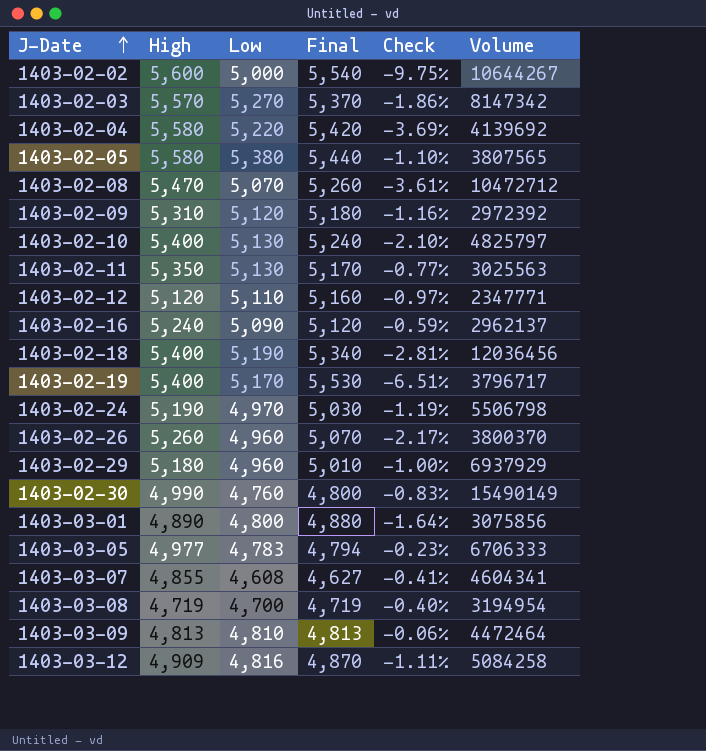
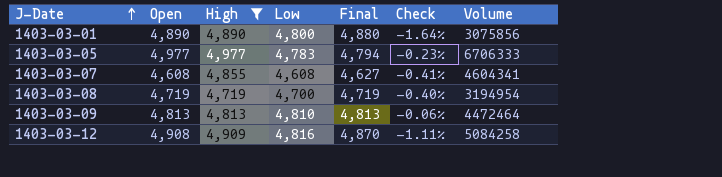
filter: none -> High <= 4,977
column Open | position: none -> 2

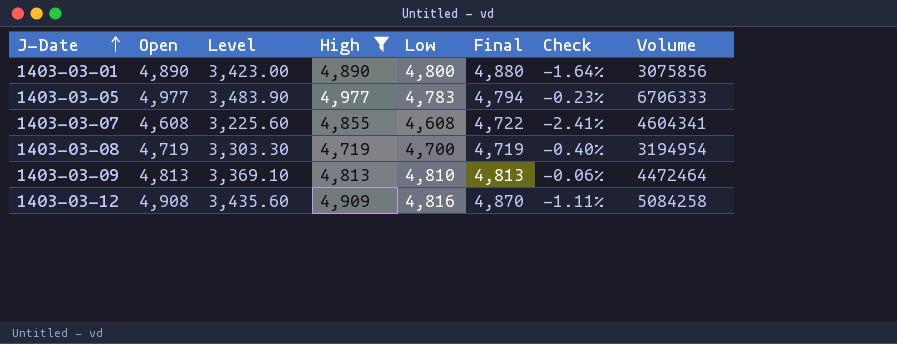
column Level | formula: none -> [Open] * 0.7
1403-03-07 | Final: 4,627 -> 4,722
1403-03-07 | Check: -0.41% -> -2.41%

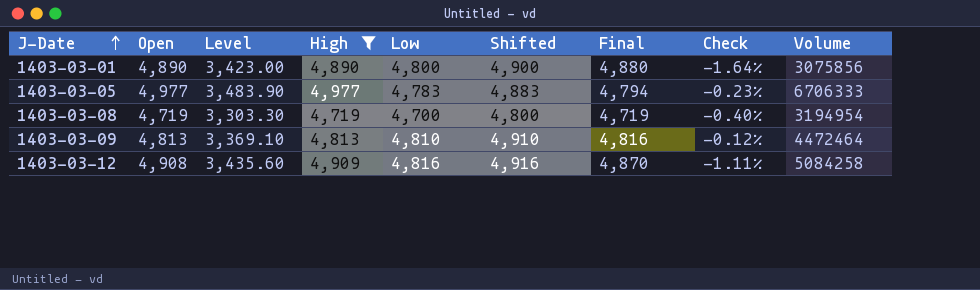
column Shifted | formula: none -> [Low] + 100
row 1403-03-07: 4,608 | 3,225.60 | 4,855 | 4,608 | 4,722 | -2.41% | 4604341 -> none
1403-03-09 | Final: 4,813 -> 4,816
1403-03-09 | Check: -0.06% -> -0.12%

